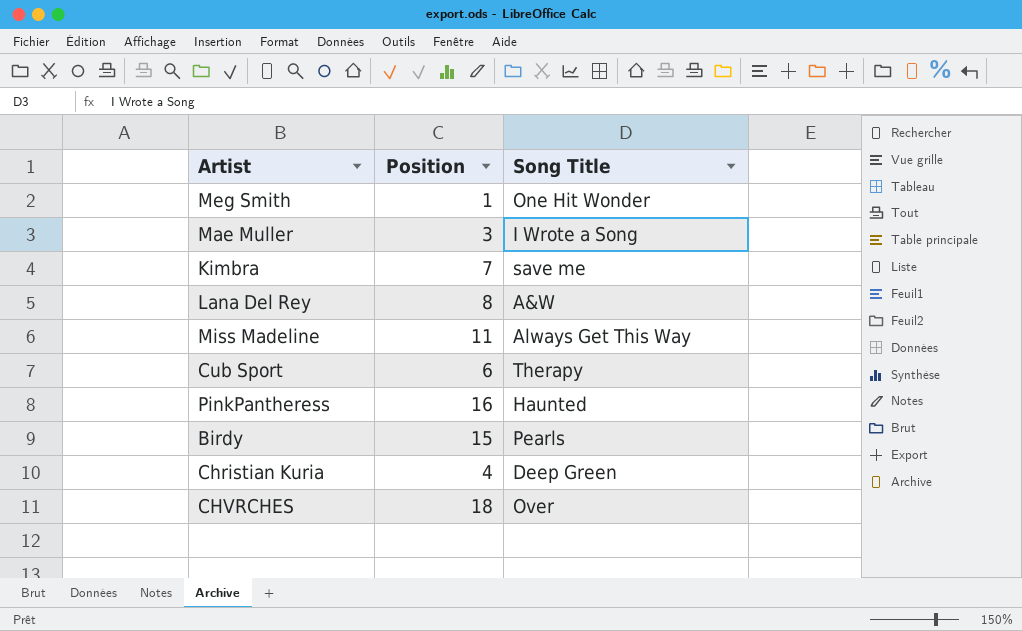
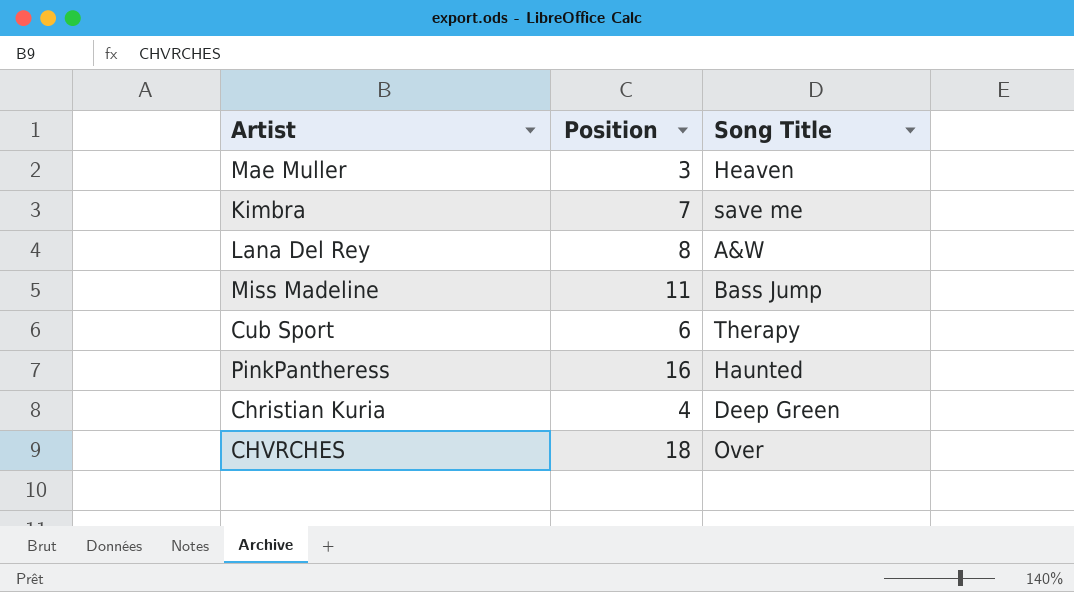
row Meg Smith: 1 | One Hit Wonder -> none
row Birdy: 15 | Pearls -> none
Mae Muller | Song Title: I Wrote a Song -> Heaven
Miss Madeline | Song Title: Always Get This Way -> Bass Jump

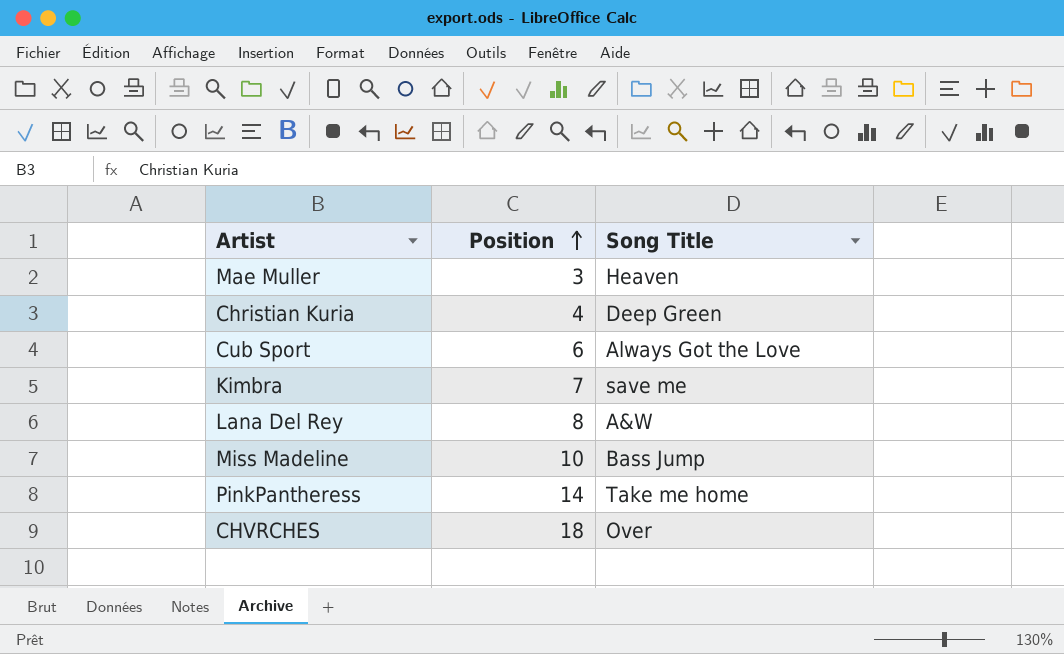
row order: none -> Position ascending
Cub Sport | Song Title: Therapy -> Always Got the Love
Miss Madeline | Position: 11 -> 10
PinkPantheress | Position: 16 -> 14
PinkPantheress | Song Title: Haunted -> Take me home

